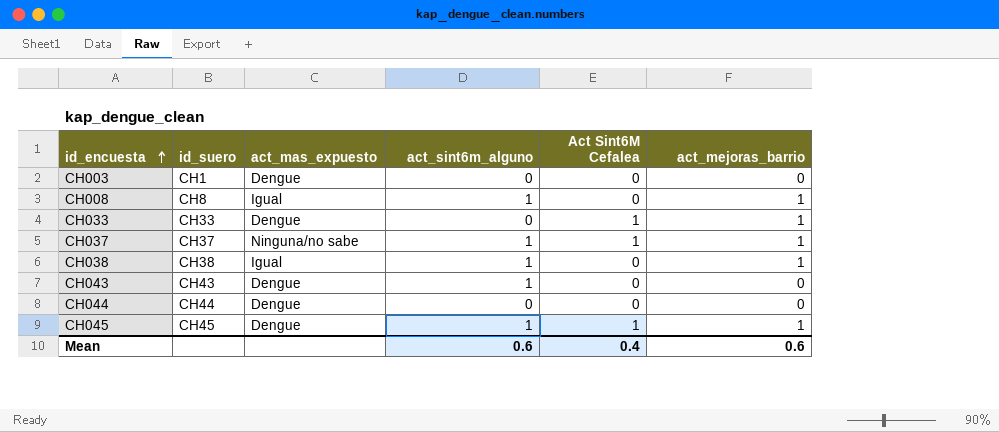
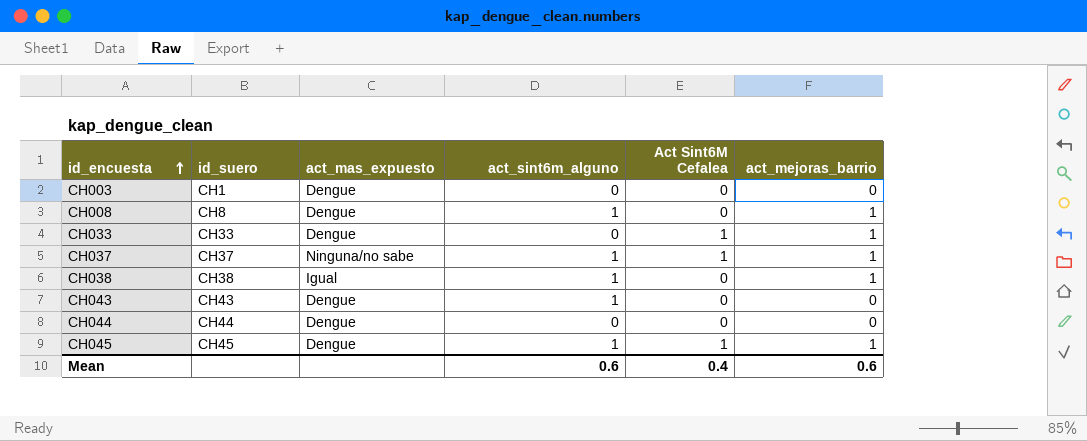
CH008 | act_mas_expuesto: Igual -> Dengue

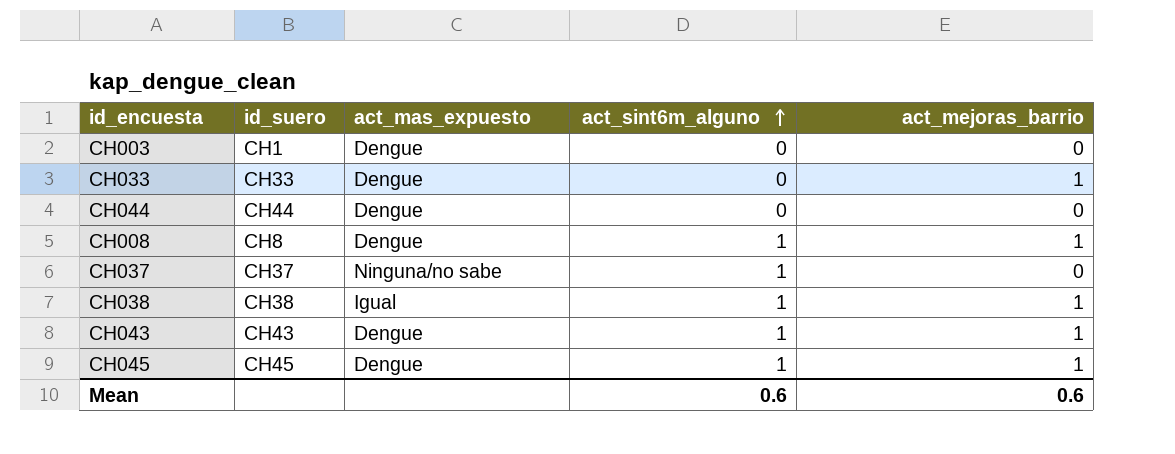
row order: id_encuesta ascending -> act_sint6m_alguno ascending
column Act Sint6M Cefalea | position: 5 -> none
CH037 | act_mejoras_barrio: 1 -> 0
CH043 | act_mejoras_barrio: 0 -> 1

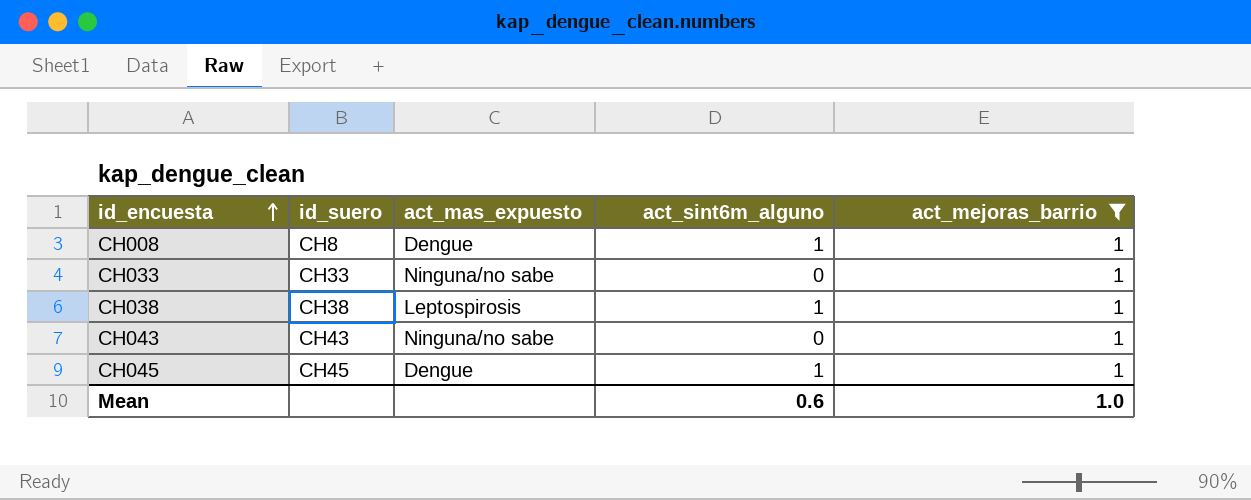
filter: none -> act_mejoras_barrio = 1
row order: act_sint6m_alguno ascending -> id_encuesta ascending
CH033 | act_mas_expuesto: Dengue -> Ninguna/no sabe
CH038 | act_mas_expuesto: Igual -> Leptospirosis
CH043 | act_mas_expuesto: Dengue -> Ninguna/no sabe
CH043 | act_sint6m_alguno: 1 -> 0
Mean | act_mejoras_barrio: 0.6 -> 1.0

